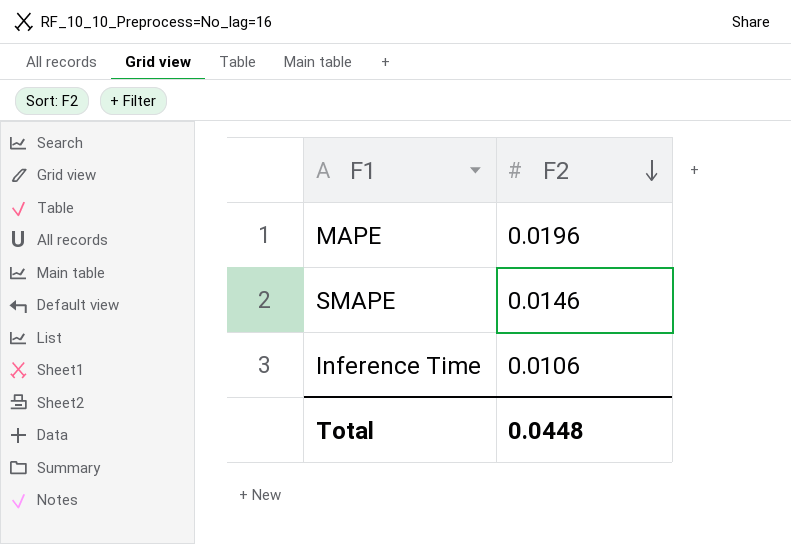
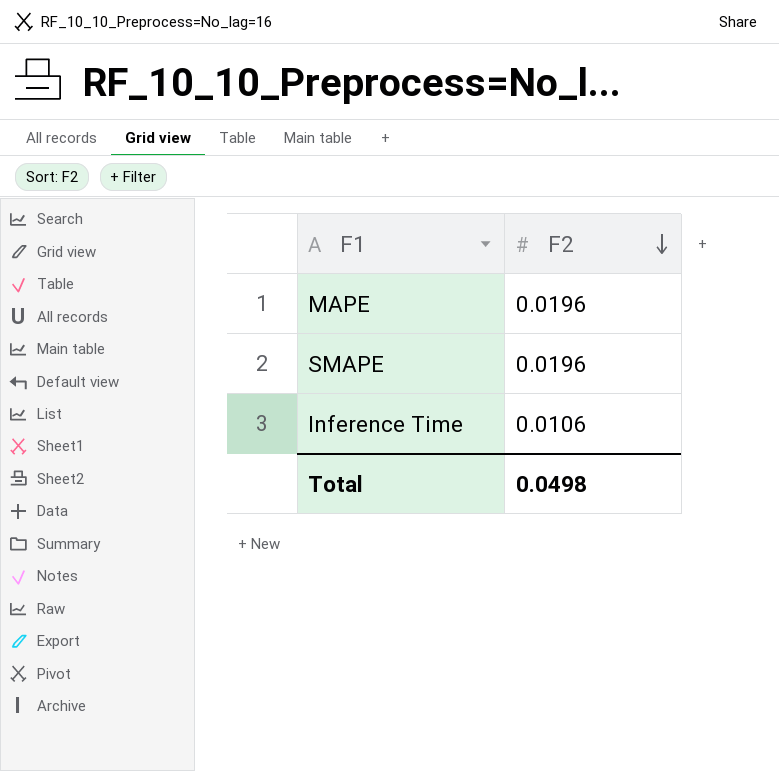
SMAPE | F2: 0.0146 -> 0.0196
Total | F2: 0.0448 -> 0.0498

